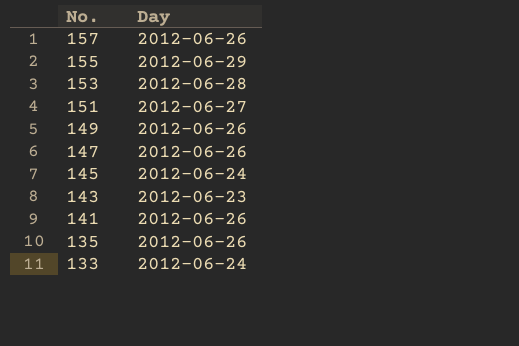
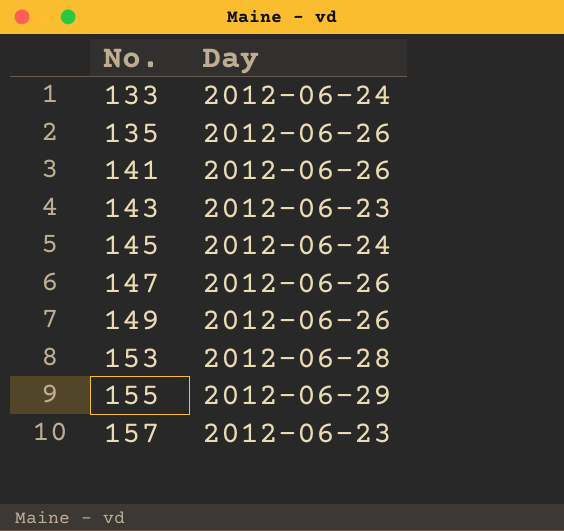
row order: No. descending -> No. ascending
row 151: 2012-06-27 -> none
157 | Day: 2012-06-26 -> 2012-06-23

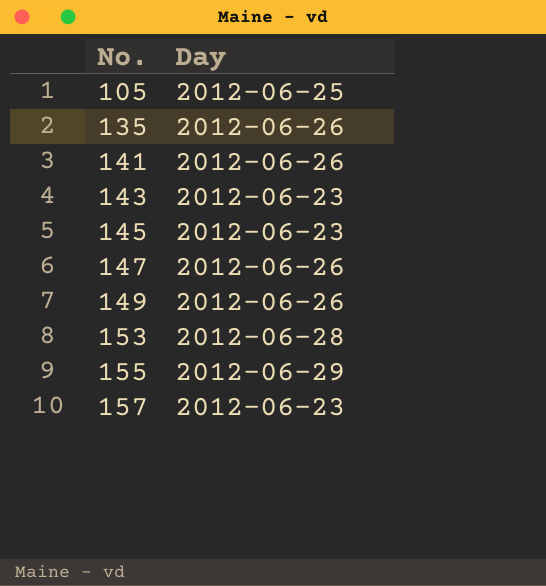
row 133: 2012-06-24 -> none
row 105: none -> 2012-06-25
145 | Day: 2012-06-24 -> 2012-06-23

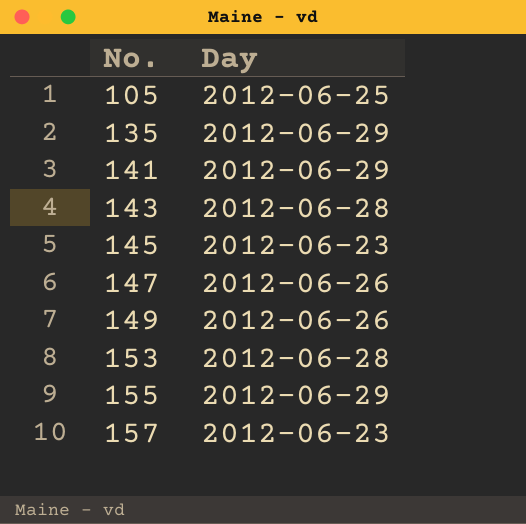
135 | Day: 2012-06-26 -> 2012-06-29
141 | Day: 2012-06-26 -> 2012-06-29
143 | Day: 2012-06-23 -> 2012-06-28

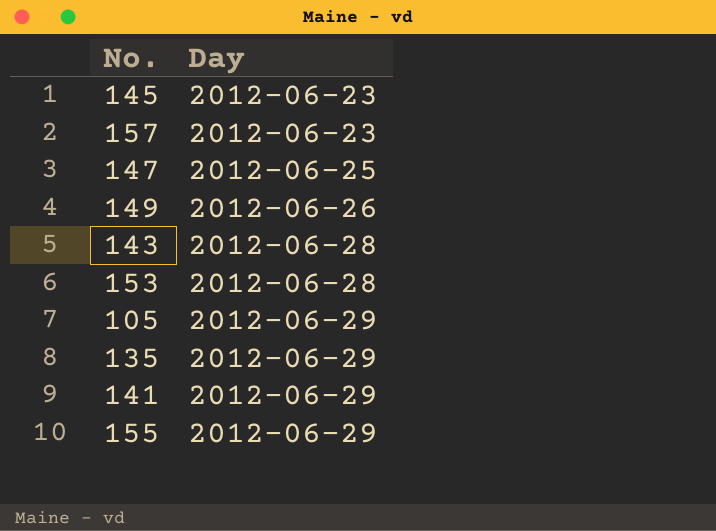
row order: No. ascending -> Day ascending
147 | Day: 2012-06-26 -> 2012-06-25
105 | Day: 2012-06-25 -> 2012-06-29

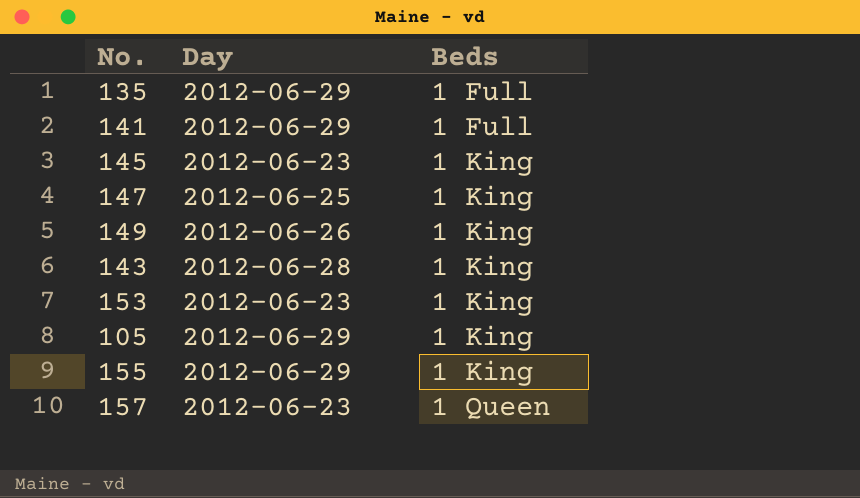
row order: Day ascending -> Beds ascending
column Beds | position: none -> 3
153 | Day: 2012-06-28 -> 2012-06-23

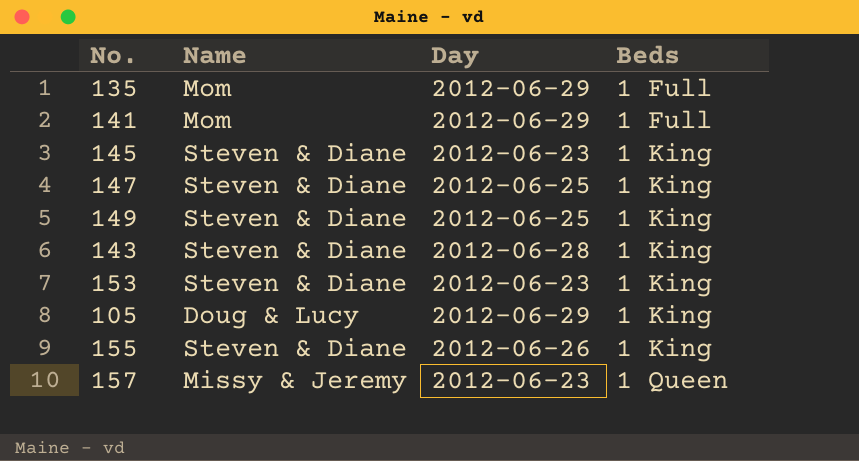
column Name | position: none -> 2
149 | Day: 2012-06-26 -> 2012-06-25
155 | Day: 2012-06-29 -> 2012-06-26

